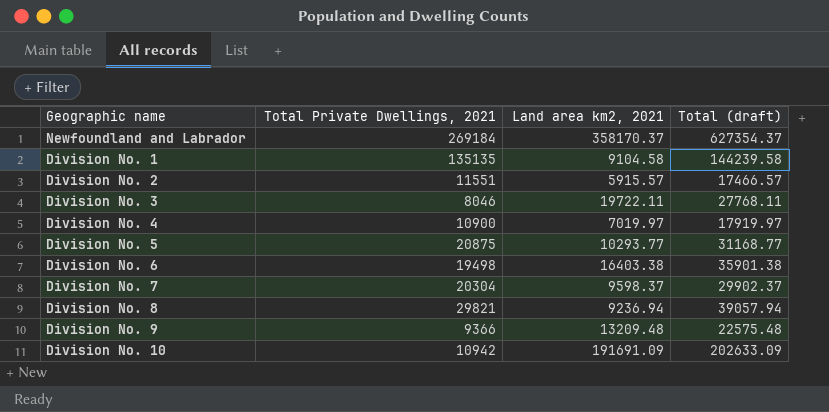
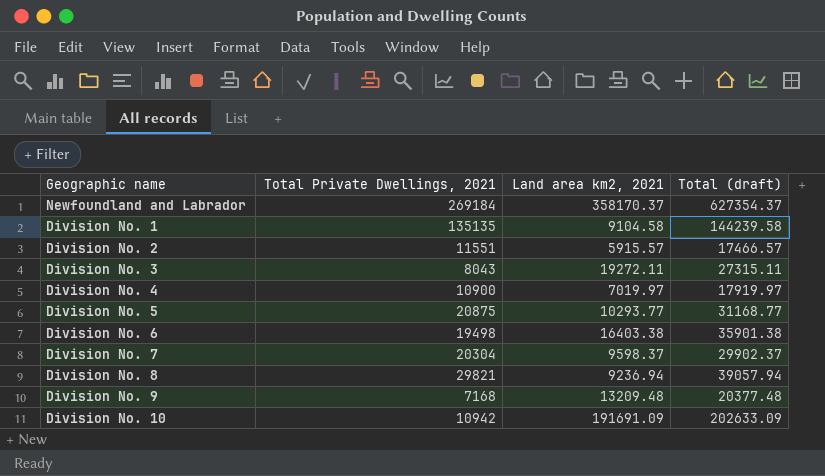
Division No. 3 | Total Private Dwellings, 2021: 8046 -> 8043
Division No. 3 | Land area km2, 2021: 19722.11 -> 19272.11
Division No. 3 | Total (draft): 27768.11 -> 27315.11
Division No. 9 | Total Private Dwellings, 2021: 9366 -> 7168
Division No. 9 | Total (draft): 22575.48 -> 20377.48

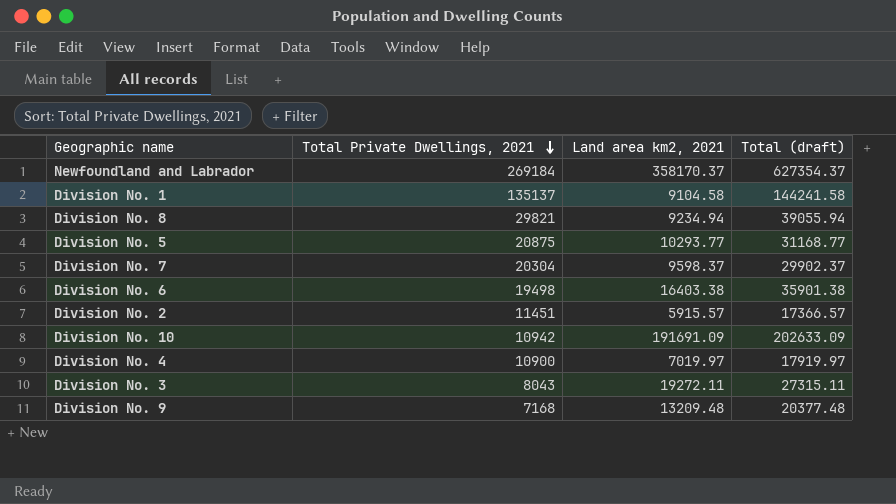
row order: none -> Total Private Dwellings, 2021 descending
Division No. 1 | Total Private Dwellings, 2021: 135135 -> 135137
Division No. 1 | Total (draft): 144239.58 -> 144241.58
Division No. 8 | Land area km2, 2021: 9236.94 -> 9234.94
Division No. 8 | Total (draft): 39057.94 -> 39055.94
Division No. 2 | Total Private Dwellings, 2021: 11551 -> 11451
Division No. 2 | Total (draft): 17466.57 -> 17366.57

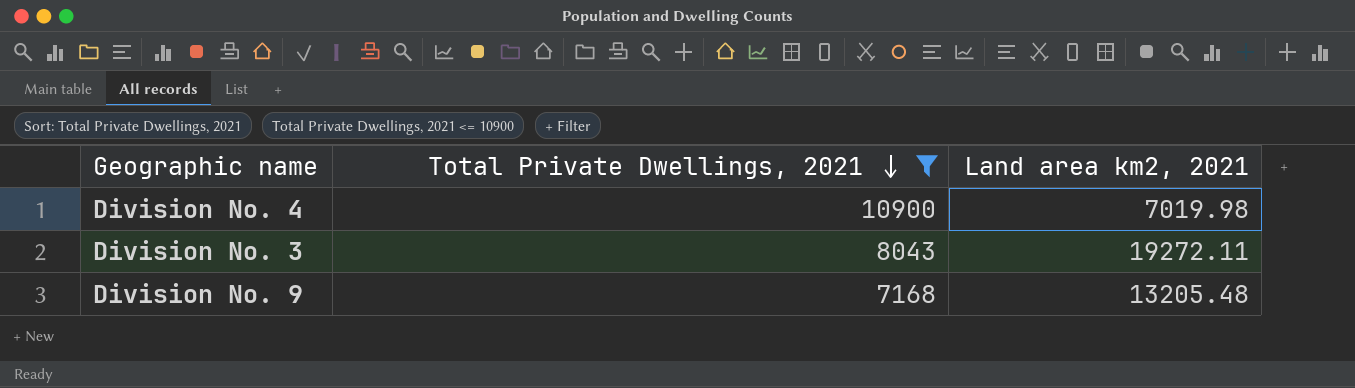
filter: none -> Total Private Dwellings, 2021 <= 10900
column Total (draft) | formula: [Total Private Dwellings, 2021] + [Land area km2, 2021] -> none
Division No. 4 | Land area km2, 2021: 7019.97 -> 7019.98
Division No. 9 | Land area km2, 2021: 13209.48 -> 13205.48

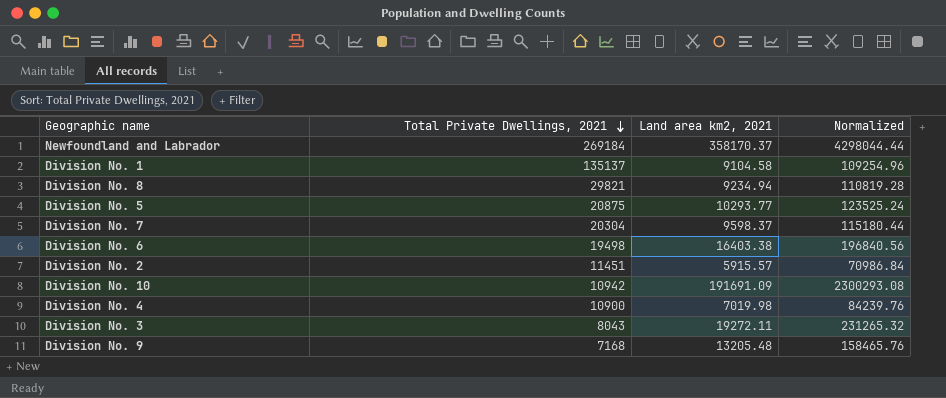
filter: Total Private Dwellings, 2021 <= 10900 -> none
column Normalized | formula: none -> [Land area km2, 2021] * 12

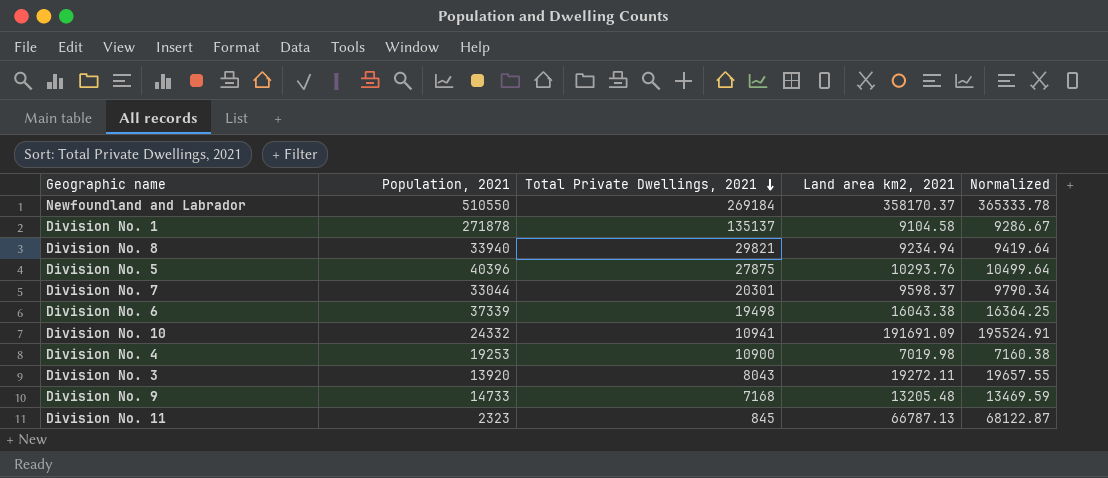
column Population, 2021 | position: none -> 2
column Normalized | formula: [Land area km2, 2021] * 12 -> [Land area km2, 2021] * 1.02
row Division No. 2: 11451 | 5915.57 | 70986.84 -> none
Division No. 5 | Total Private Dwellings, 2021: 20875 -> 27875
Division No. 5 | Land area km2, 2021: 10293.77 -> 10293.76
Division No. 7 | Total Private Dwellings, 2021: 20304 -> 20301
Division No. 6 | Land area km2, 2021: 16403.38 -> 16043.38
Division No. 10 | Total Private Dwellings, 2021: 10942 -> 10941
row Division No. 11: none -> 2323 | 845 | 66787.13 | 68122.87

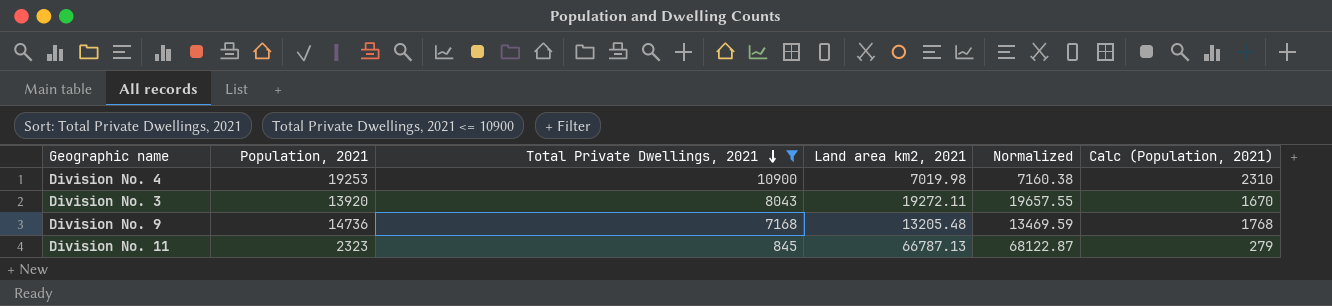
filter: none -> Total Private Dwellings, 2021 <= 10900
column Calc (Population, 2021) | formula: none -> [Population, 2021] * 0.12
Division No. 9 | Population, 2021: 14733 -> 14736

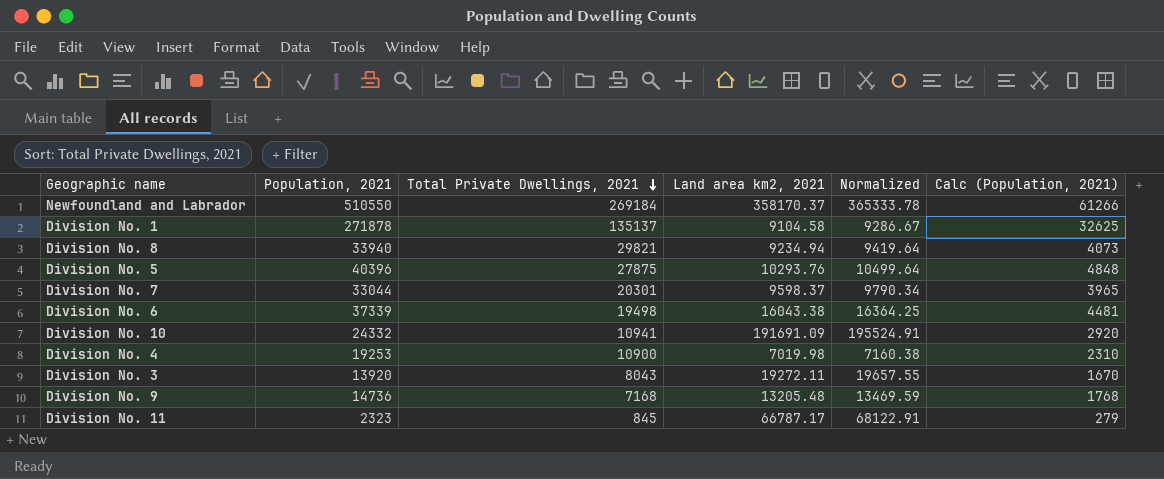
filter: Total Private Dwellings, 2021 <= 10900 -> none
Division No. 11 | Land area km2, 2021: 66787.13 -> 66787.17
Division No. 11 | Normalized: 68122.87 -> 68122.91

